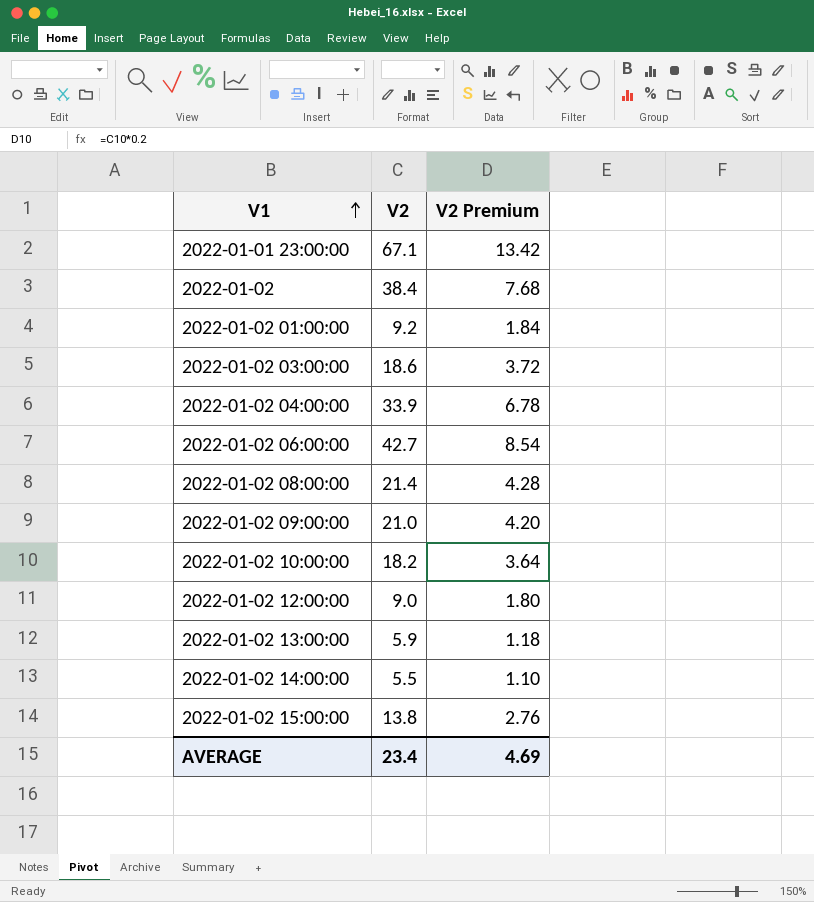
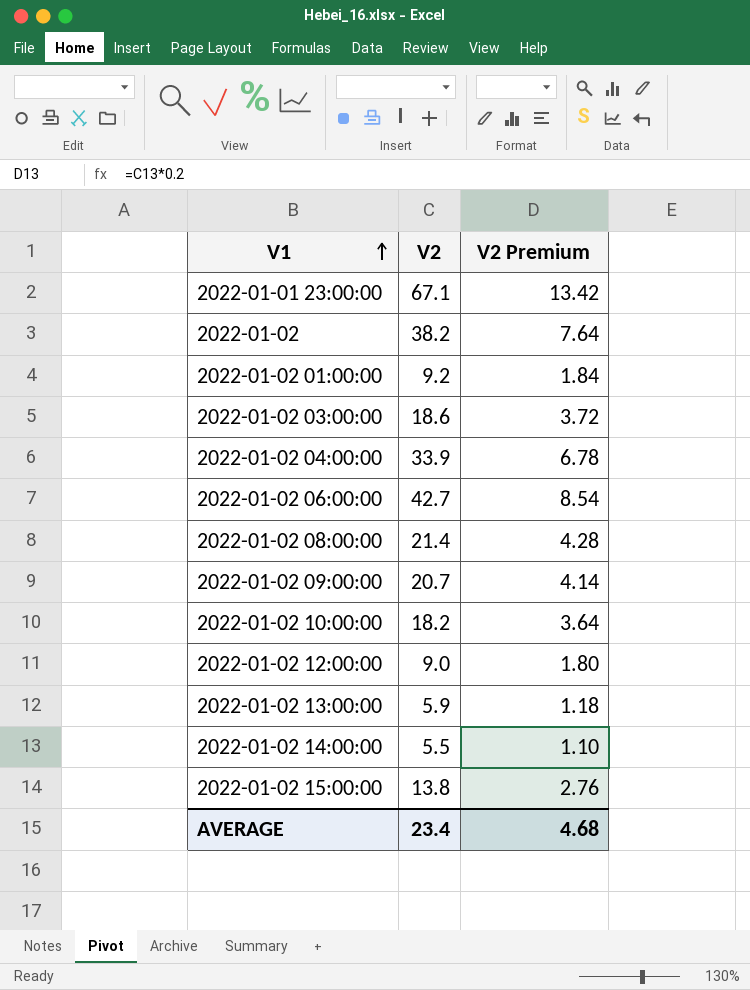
2022-01-02 | V2: 38.4 -> 38.2
2022-01-02 | V2 Premium: 7.68 -> 7.64
2022-01-02 09:00:00 | V2: 21.0 -> 20.7
2022-01-02 09:00:00 | V2 Premium: 4.20 -> 4.14
AVERAGE | V2 Premium: 4.69 -> 4.68

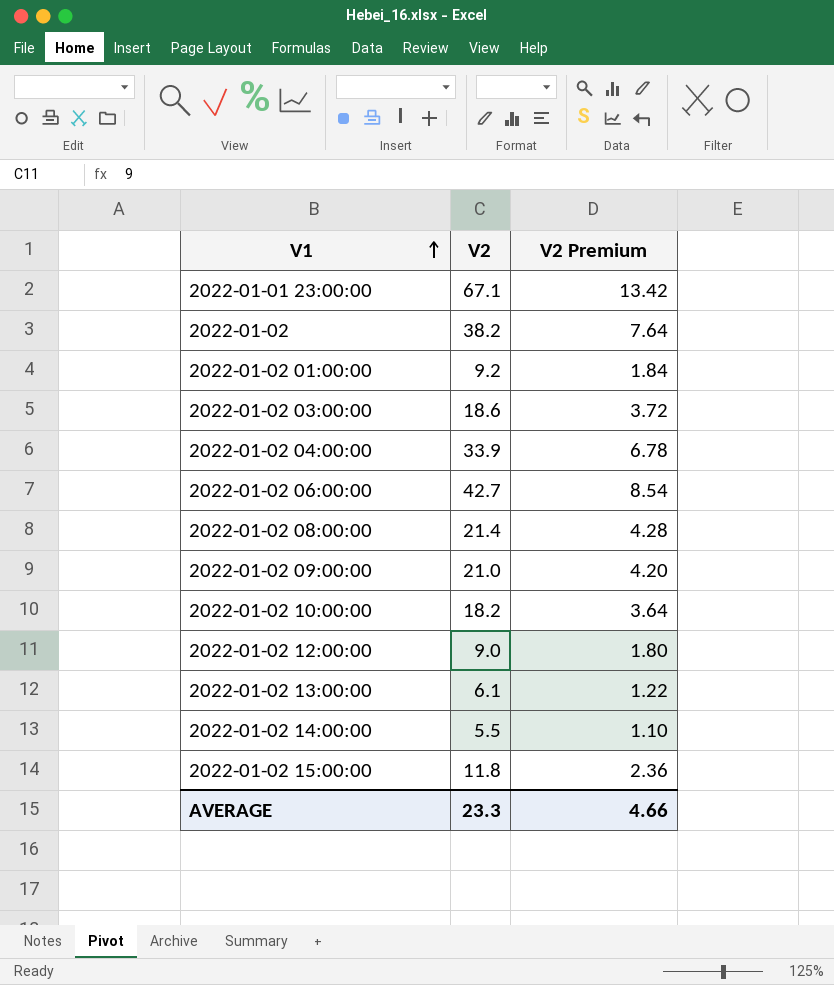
2022-01-02 09:00:00 | V2: 20.7 -> 21.0
2022-01-02 09:00:00 | V2 Premium: 4.14 -> 4.20
2022-01-02 13:00:00 | V2: 5.9 -> 6.1
2022-01-02 13:00:00 | V2 Premium: 1.18 -> 1.22
2022-01-02 15:00:00 | V2: 13.8 -> 11.8
2022-01-02 15:00:00 | V2 Premium: 2.76 -> 2.36
AVERAGE | V2: 23.4 -> 23.3
AVERAGE | V2 Premium: 4.68 -> 4.66

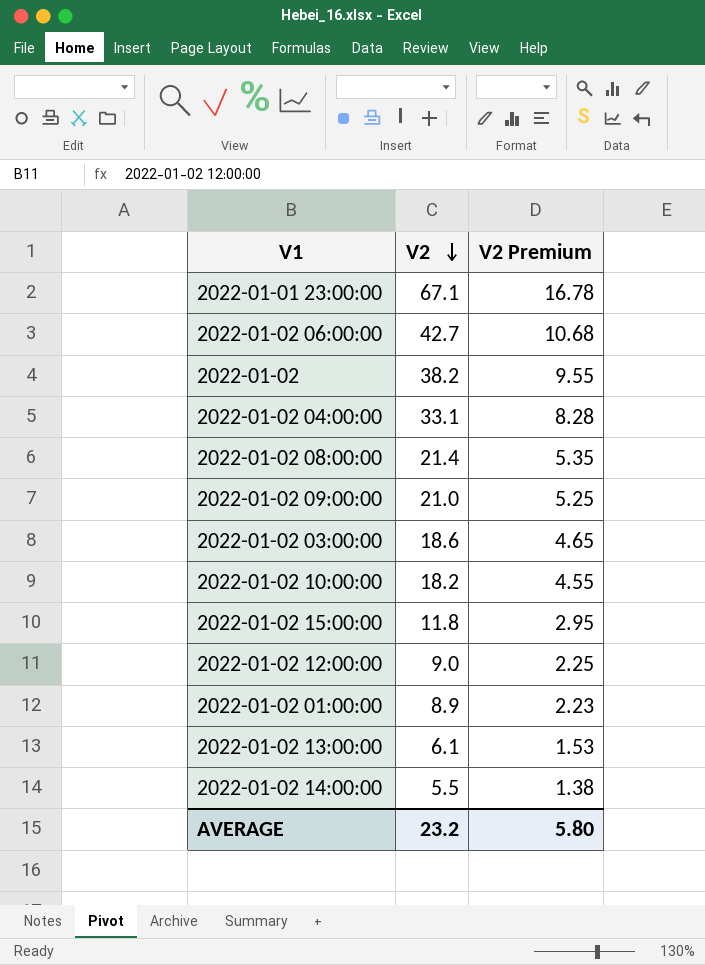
row order: V1 ascending -> V2 descending
column V2 Premium | formula: [V2] * 0.2 -> [V2] * 0.25
2022-01-02 04:00:00 | V2: 33.9 -> 33.1
2022-01-02 01:00:00 | V2: 9.2 -> 8.9
AVERAGE | V2: 23.3 -> 23.2
AVERAGE | V2 Premium: 4.66 -> 5.80

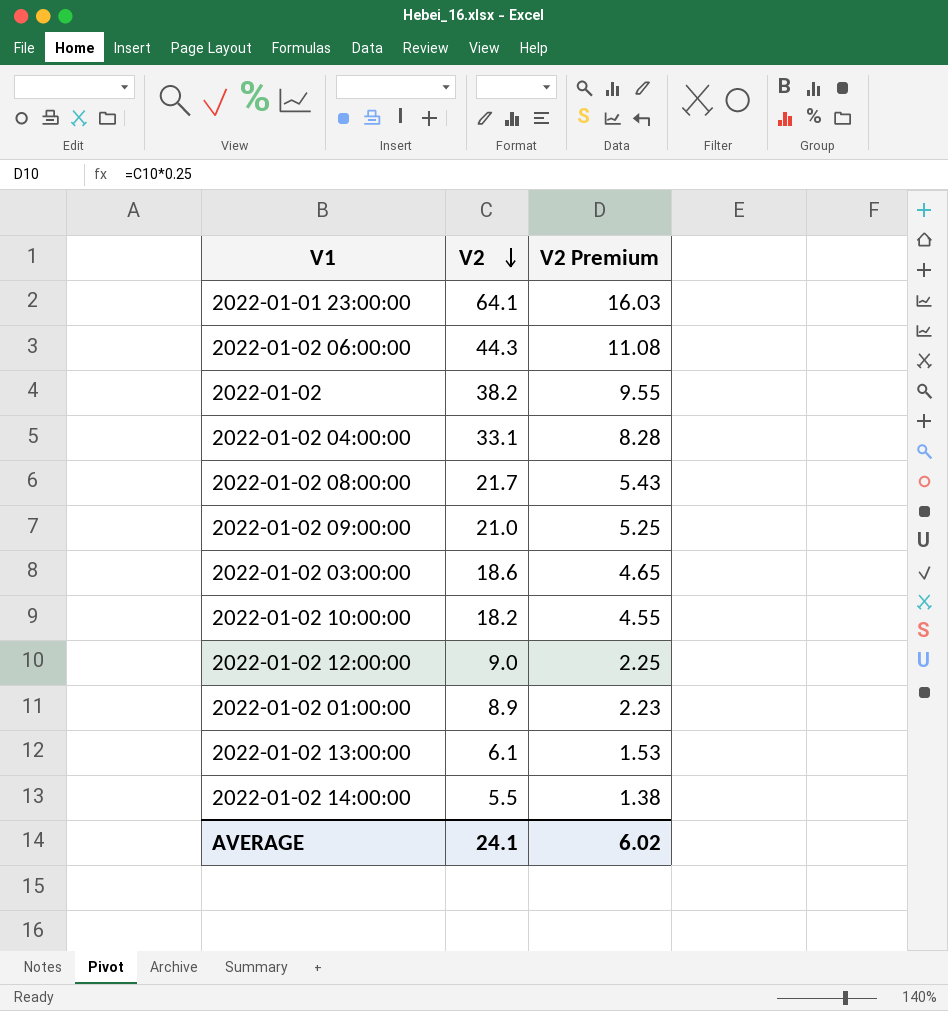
row 2022-01-02 15:00:00: 11.8 | 2.95 -> none
2022-01-01 23:00:00 | V2: 67.1 -> 64.1
2022-01-01 23:00:00 | V2 Premium: 16.78 -> 16.03
2022-01-02 06:00:00 | V2: 42.7 -> 44.3
2022-01-02 06:00:00 | V2 Premium: 10.68 -> 11.08
2022-01-02 08:00:00 | V2: 21.4 -> 21.7
2022-01-02 08:00:00 | V2 Premium: 5.35 -> 5.43
AVERAGE | V2: 23.2 -> 24.1
AVERAGE | V2 Premium: 5.80 -> 6.02

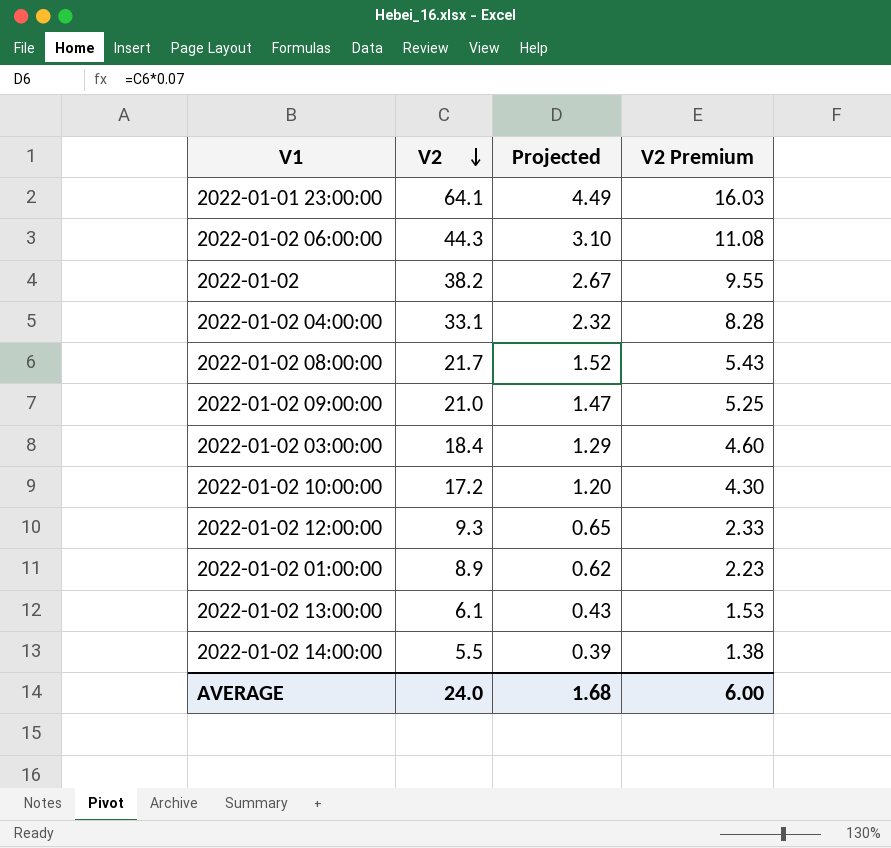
column Projected | formula: none -> [V2] * 0.07
2022-01-02 03:00:00 | V2: 18.6 -> 18.4
2022-01-02 03:00:00 | V2 Premium: 4.65 -> 4.60
2022-01-02 10:00:00 | V2: 18.2 -> 17.2
2022-01-02 10:00:00 | V2 Premium: 4.55 -> 4.30
2022-01-02 12:00:00 | V2: 9.0 -> 9.3
2022-01-02 12:00:00 | V2 Premium: 2.25 -> 2.33
AVERAGE | V2: 24.1 -> 24.0
AVERAGE | V2 Premium: 6.02 -> 6.00

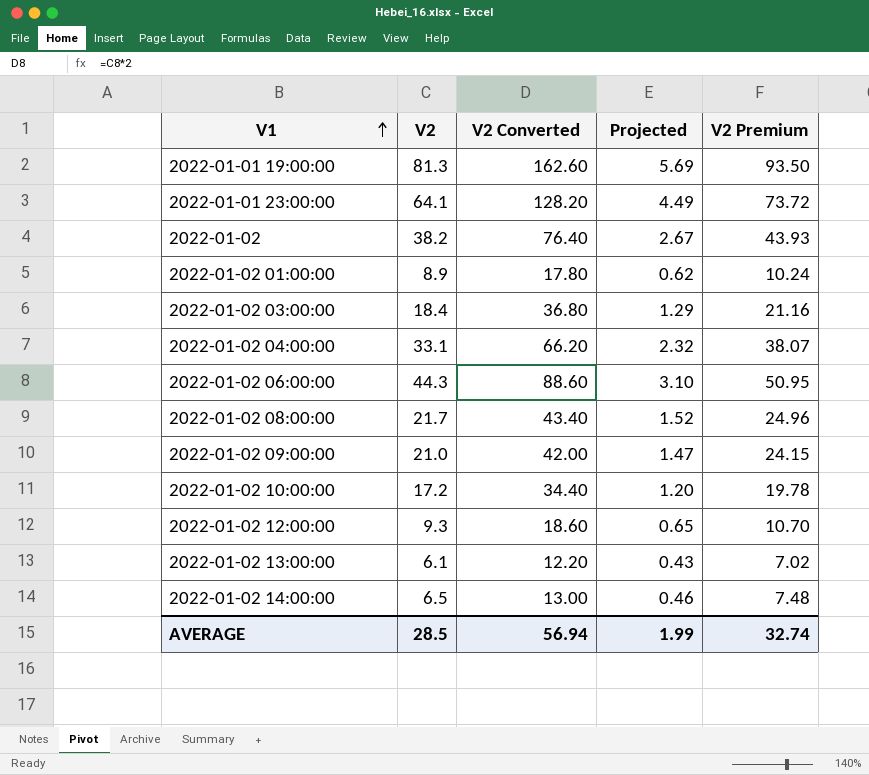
row order: V2 descending -> V1 ascending
column V2 Converted | formula: none -> [V2] * 2
column V2 Premium | formula: [V2] * 0.25 -> [V2] * 1.15
row 2022-01-01 19:00:00: none -> 81.3 | 162.60 | 5.69 | 93.50
2022-01-02 14:00:00 | V2: 5.5 -> 6.5
2022-01-02 14:00:00 | Projected: 0.39 -> 0.46
AVERAGE | V2: 24.0 -> 28.5
AVERAGE | Projected: 1.68 -> 1.99
AVERAGE | V2 Premium: 6.00 -> 32.74

